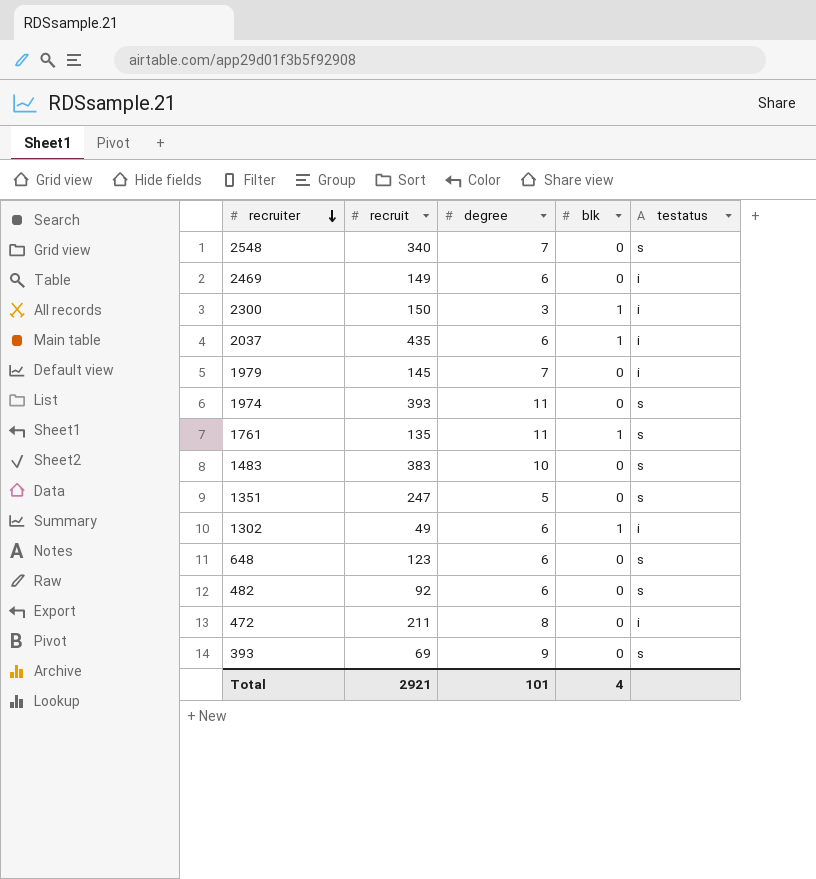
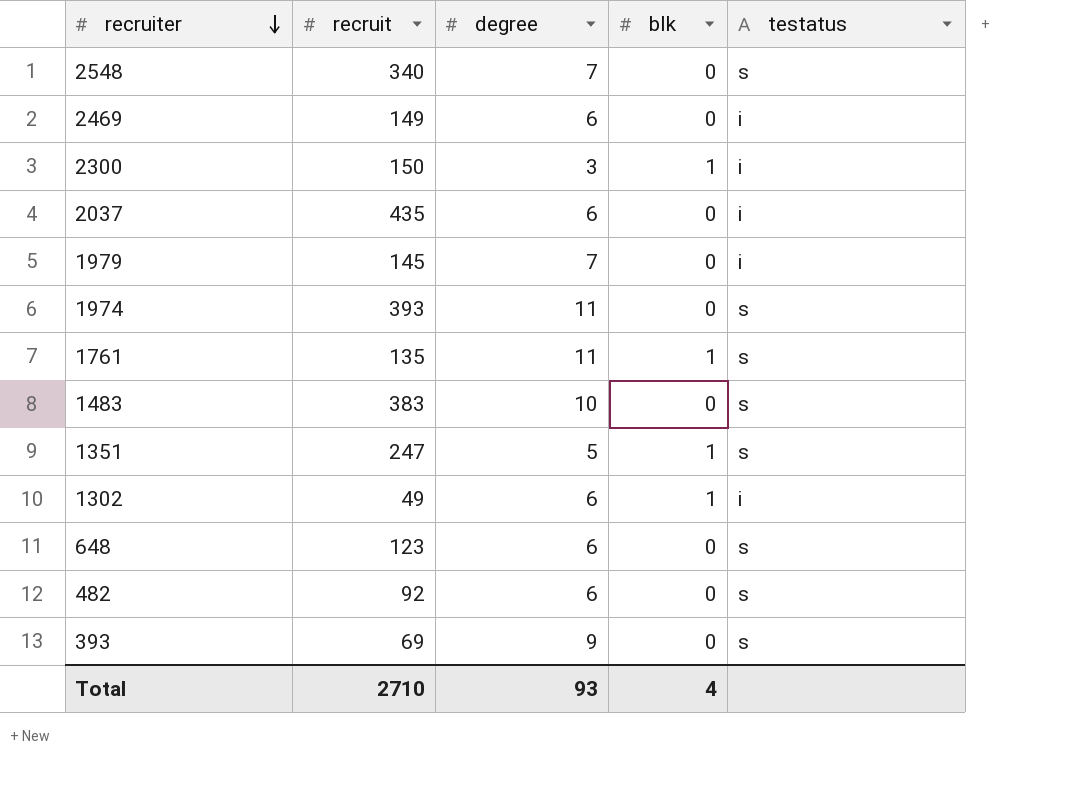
row 472: 211 | 8 | 0 | i -> none
2037 | blk: 1 -> 0
1351 | blk: 0 -> 1
Total | recruit: 2921 -> 2710
Total | degree: 101 -> 93

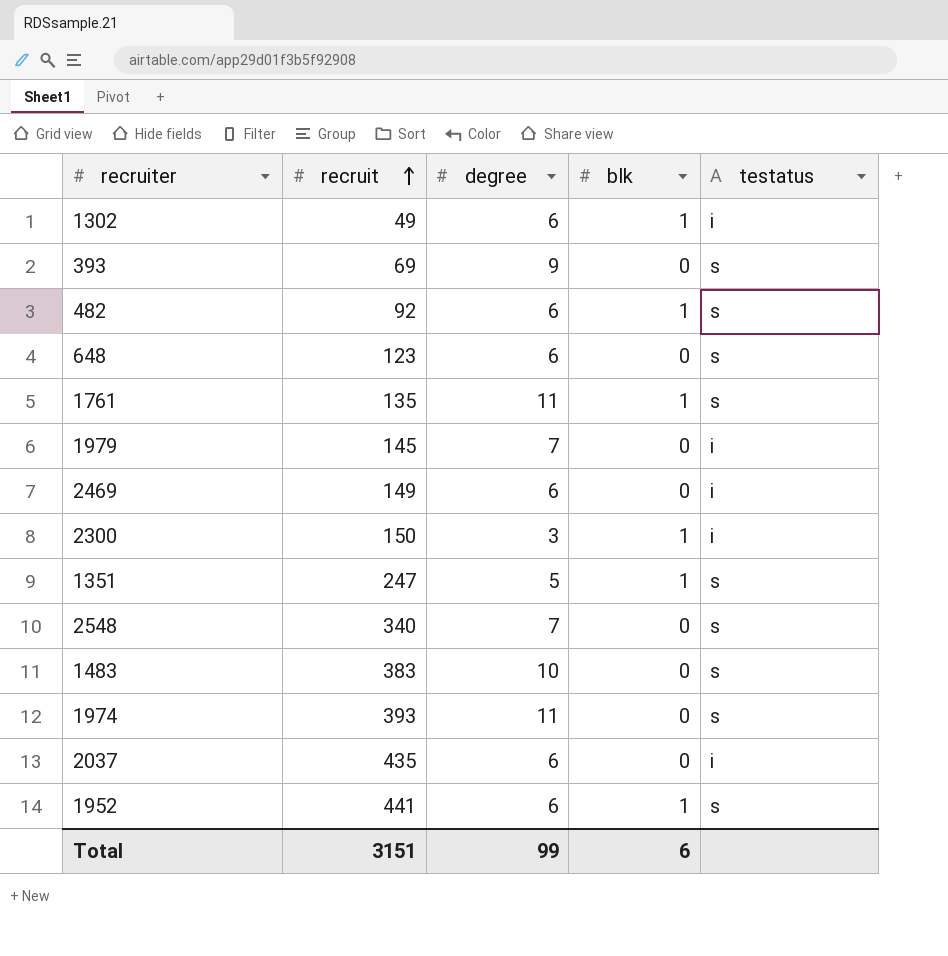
row order: recruiter descending -> recruit ascending
482 | blk: 0 -> 1
row 1952: none -> 441 | 6 | 1 | s
Total | recruit: 2710 -> 3151
Total | degree: 93 -> 99
Total | blk: 4 -> 6

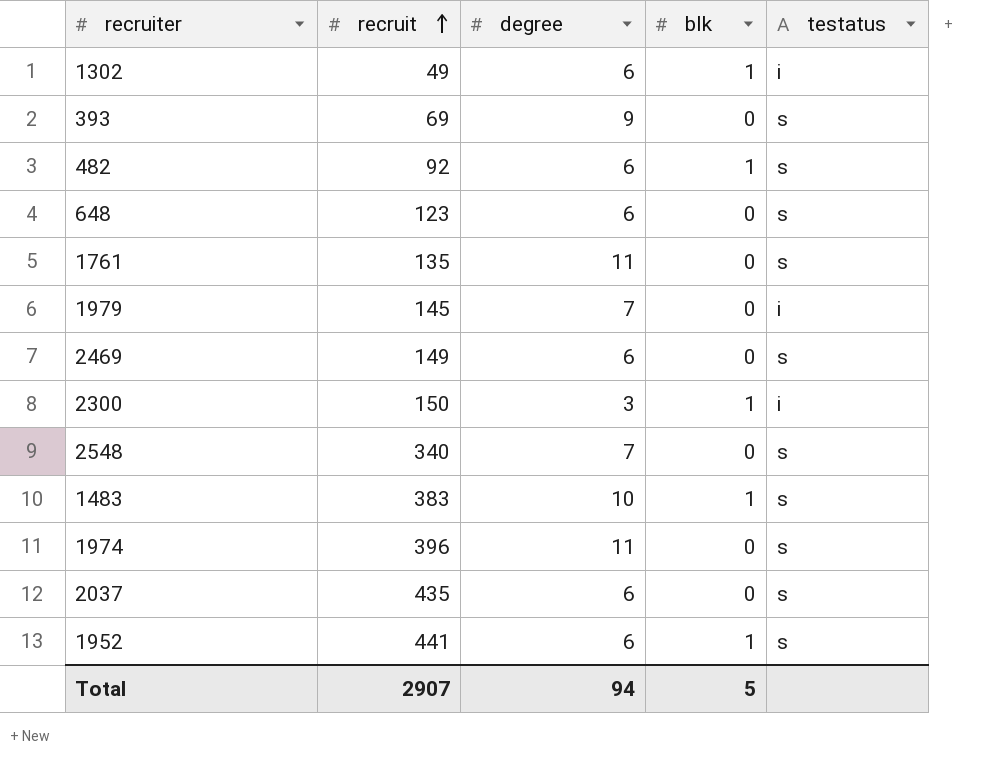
row 1351: 247 | 5 | 1 | s -> none
1761 | blk: 1 -> 0
2469 | testatus: i -> s
1483 | blk: 0 -> 1
1974 | recruit: 393 -> 396
2037 | testatus: i -> s
Total | recruit: 3151 -> 2907
Total | degree: 99 -> 94
Total | blk: 6 -> 5

